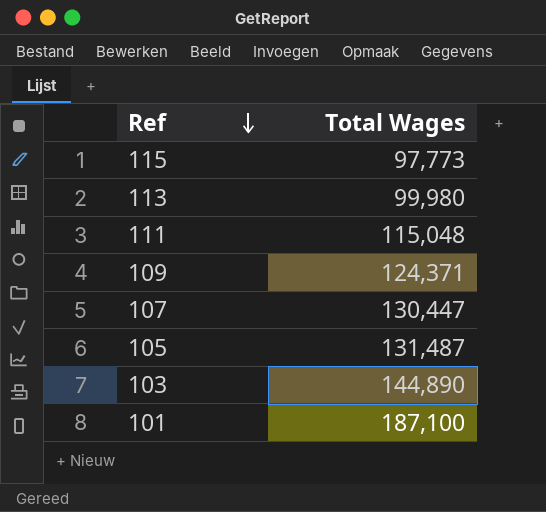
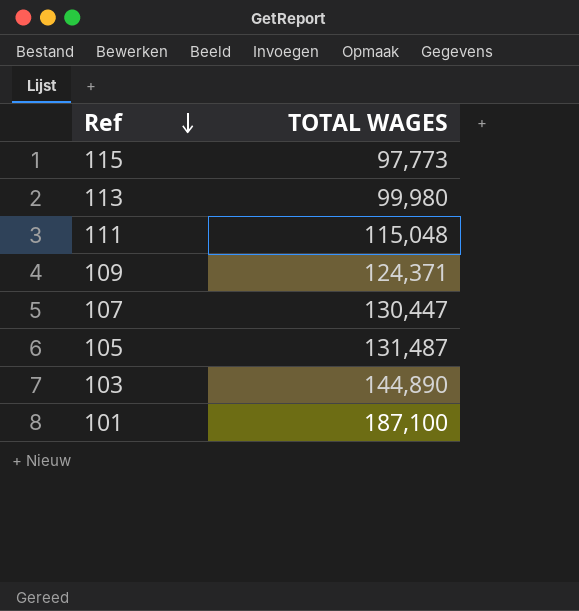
column name: Total Wages -> TOTAL WAGES

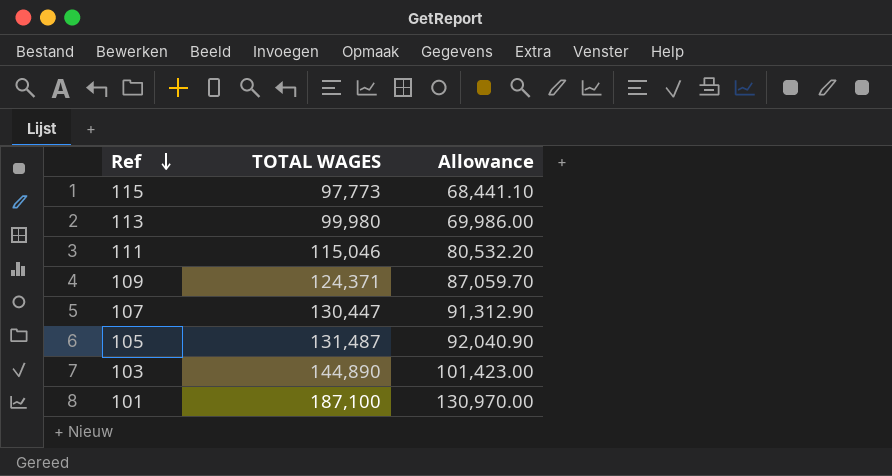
column Allowance | formula: none -> [TOTAL WAGES] * 0.7
111 | TOTAL WAGES: 115,048 -> 115,046

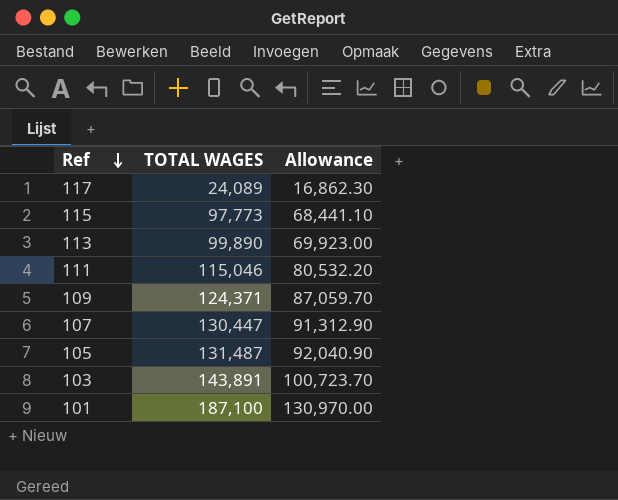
row 117: none -> 24,089 | 16,862.30
113 | TOTAL WAGES: 99,980 -> 99,890
113 | Allowance: 69,986.00 -> 69,923.00
103 | TOTAL WAGES: 144,890 -> 143,891
103 | Allowance: 101,423.00 -> 100,723.70

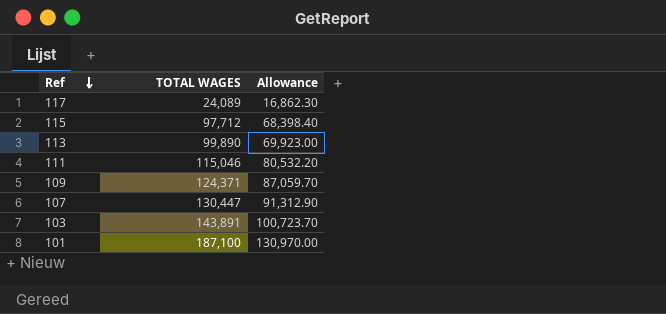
row 105: 131,487 | 92,040.90 -> none
115 | TOTAL WAGES: 97,773 -> 97,712
115 | Allowance: 68,441.10 -> 68,398.40

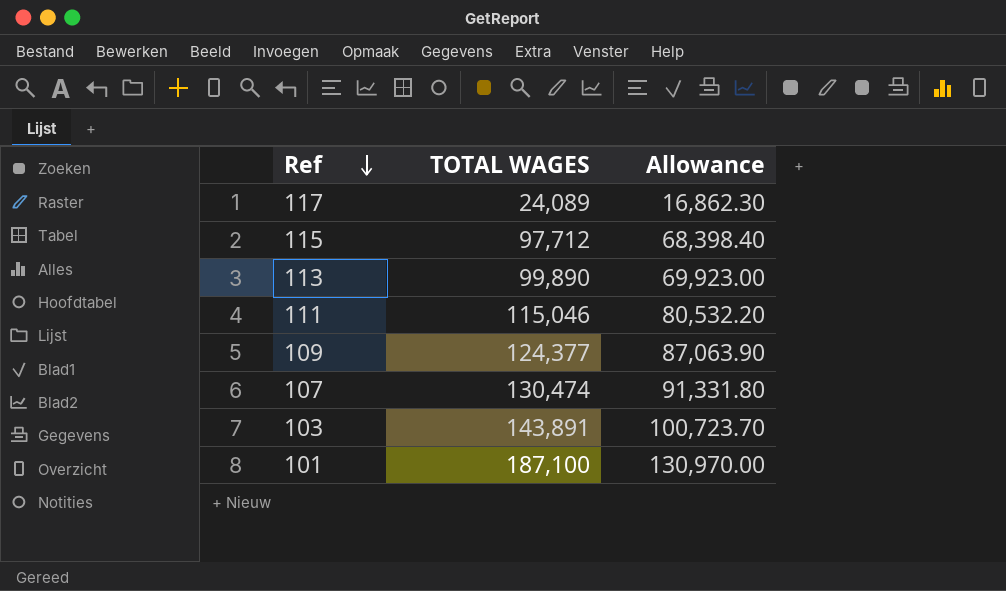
109 | TOTAL WAGES: 124,371 -> 124,377
109 | Allowance: 87,059.70 -> 87,063.90
107 | TOTAL WAGES: 130,447 -> 130,474
107 | Allowance: 91,312.90 -> 91,331.80

